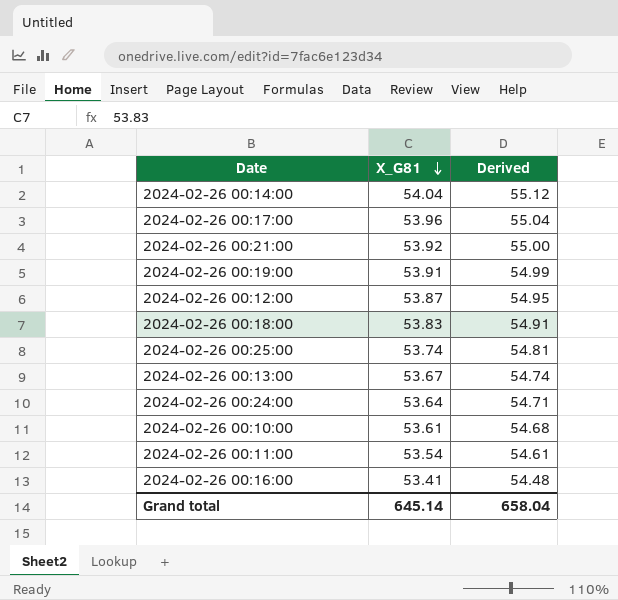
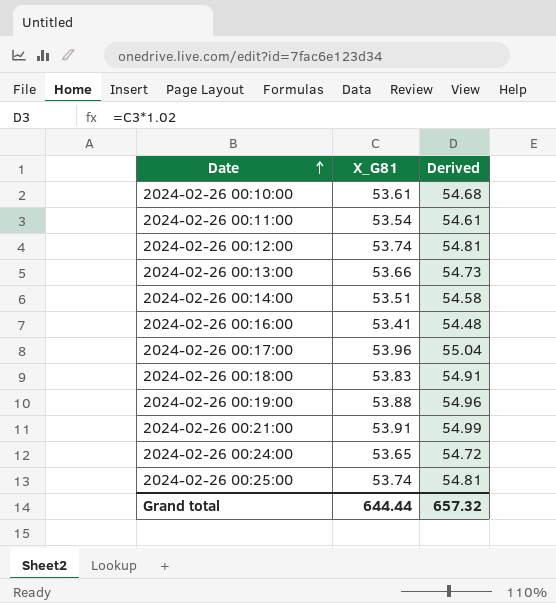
row order: X_G81 descending -> Date ascending
2024-02-26 00:12:00 | X_G81: 53.87 -> 53.74
2024-02-26 00:12:00 | Derived: 54.95 -> 54.81
2024-02-26 00:13:00 | X_G81: 53.67 -> 53.66
2024-02-26 00:13:00 | Derived: 54.74 -> 54.73
2024-02-26 00:14:00 | X_G81: 54.04 -> 53.51
2024-02-26 00:14:00 | Derived: 55.12 -> 54.58
2024-02-26 00:19:00 | X_G81: 53.91 -> 53.88
2024-02-26 00:19:00 | Derived: 54.99 -> 54.96
2024-02-26 00:21:00 | X_G81: 53.92 -> 53.91
2024-02-26 00:21:00 | Derived: 55.00 -> 54.99
2024-02-26 00:24:00 | X_G81: 53.64 -> 53.65
2024-02-26 00:24:00 | Derived: 54.71 -> 54.72
Grand total | X_G81: 645.14 -> 644.44
Grand total | Derived: 658.04 -> 657.32

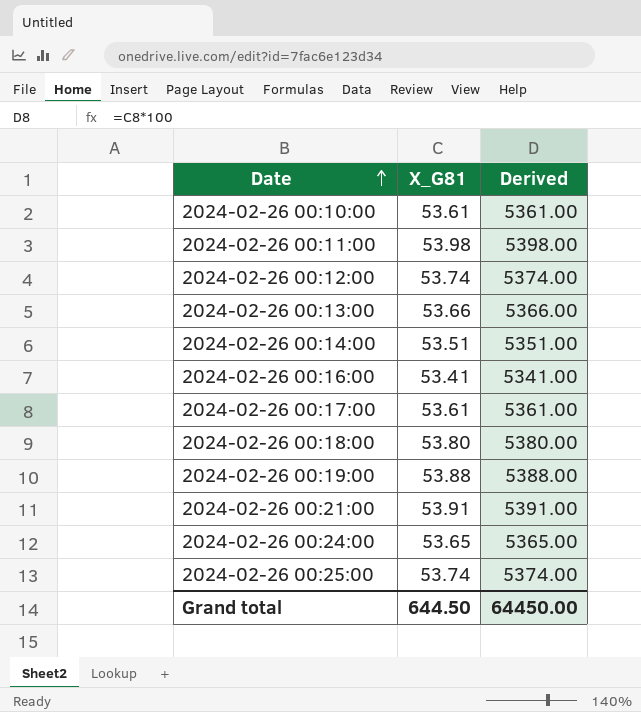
column Derived | formula: [X_G81] * 1.02 -> [X_G81] * 100
2024-02-26 00:11:00 | X_G81: 53.54 -> 53.98
2024-02-26 00:17:00 | X_G81: 53.96 -> 53.61
2024-02-26 00:18:00 | X_G81: 53.83 -> 53.80
Grand total | X_G81: 644.44 -> 644.50
Grand total | Derived: 657.32 -> 64450.00

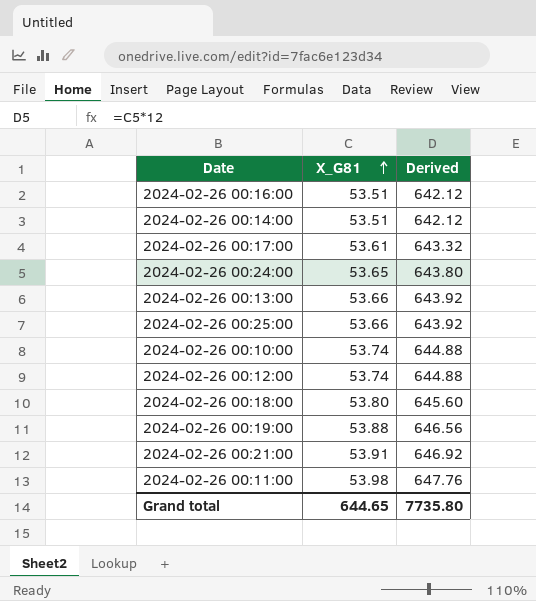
row order: Date ascending -> X_G81 ascending
column Derived | formula: [X_G81] * 100 -> [X_G81] * 12
2024-02-26 00:16:00 | X_G81: 53.41 -> 53.51
2024-02-26 00:25:00 | X_G81: 53.74 -> 53.66
2024-02-26 00:10:00 | X_G81: 53.61 -> 53.74
Grand total | X_G81: 644.50 -> 644.65
Grand total | Derived: 64450.00 -> 7735.80

